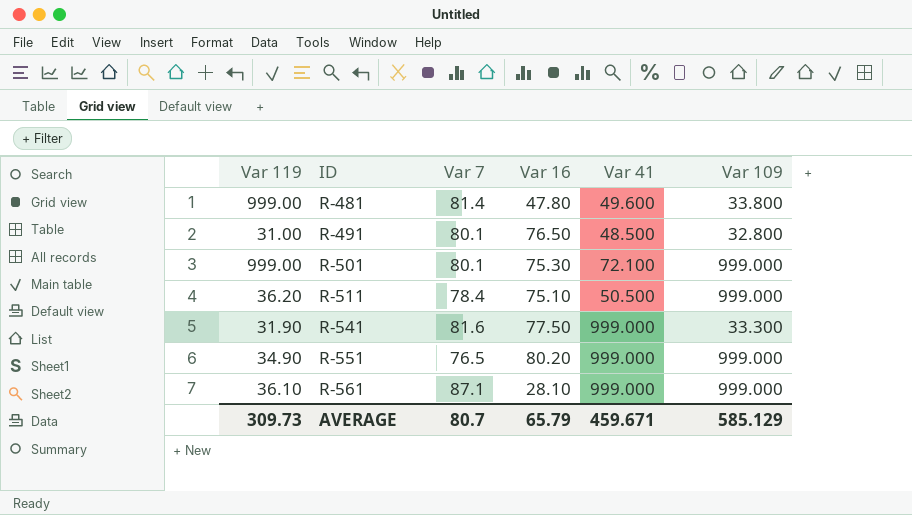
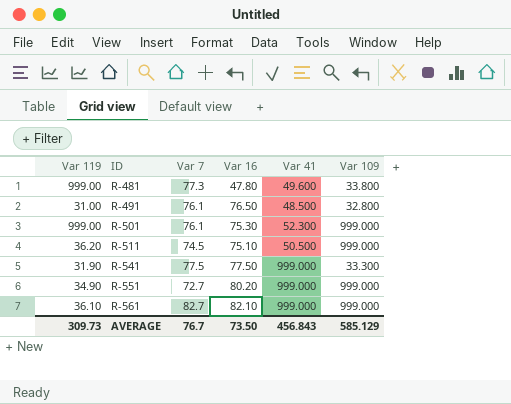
R-481 | Var 7: 81.4 -> 77.3
R-491 | Var 7: 80.1 -> 76.1
R-501 | Var 7: 80.1 -> 76.1
R-501 | Var 41: 72.100 -> 52.300
R-511 | Var 7: 78.4 -> 74.5
R-541 | Var 7: 81.6 -> 77.5
R-551 | Var 7: 76.5 -> 72.7
R-561 | Var 7: 87.1 -> 82.7
R-561 | Var 16: 28.10 -> 82.10
AVERAGE | Var 7: 80.7 -> 76.7
AVERAGE | Var 16: 65.79 -> 73.50
AVERAGE | Var 41: 459.671 -> 456.843

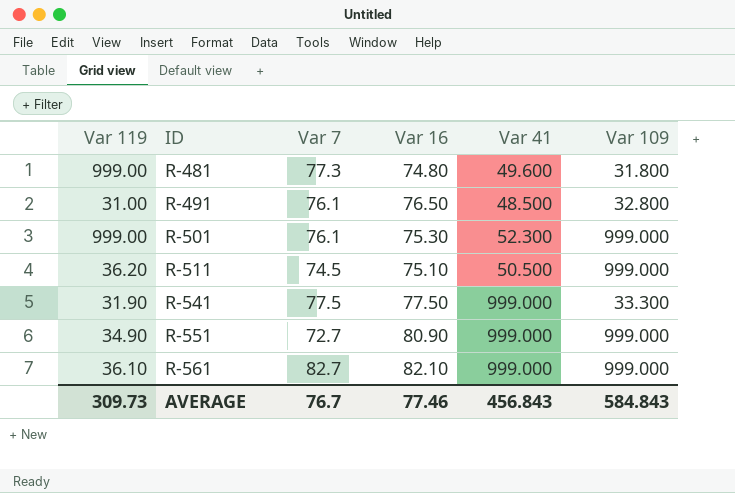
R-481 | Var 16: 47.80 -> 74.80
R-481 | Var 109: 33.800 -> 31.800
R-551 | Var 16: 80.20 -> 80.90
AVERAGE | Var 16: 73.50 -> 77.46
AVERAGE | Var 109: 585.129 -> 584.843

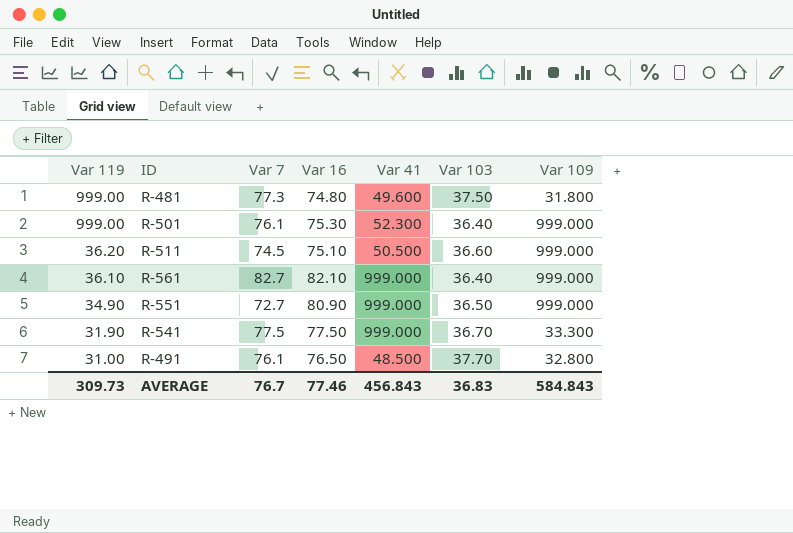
row order: ID ascending -> Var 119 descending
column Var 103 | position: none -> 6

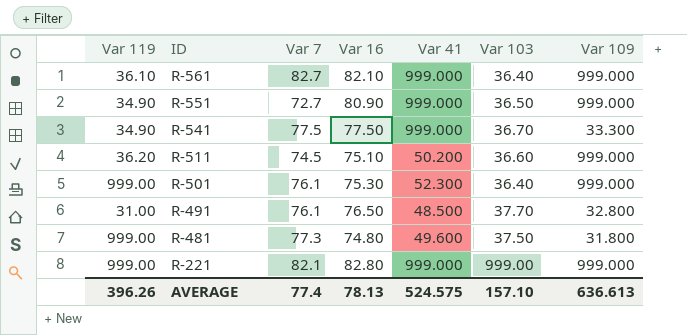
row order: Var 119 descending -> ID descending
R-541 | Var 119: 31.90 -> 34.90
R-511 | Var 41: 50.500 -> 50.200
row R-221: none -> 999.00 | 82.1 | 82.80 | 999.000 | 999.00 | 999.000
AVERAGE | Var 119: 309.73 -> 396.26
AVERAGE | Var 7: 76.7 -> 77.4
AVERAGE | Var 16: 77.46 -> 78.13
AVERAGE | Var 41: 456.843 -> 524.575
AVERAGE | Var 103: 36.83 -> 157.10
AVERAGE | Var 109: 584.843 -> 636.613

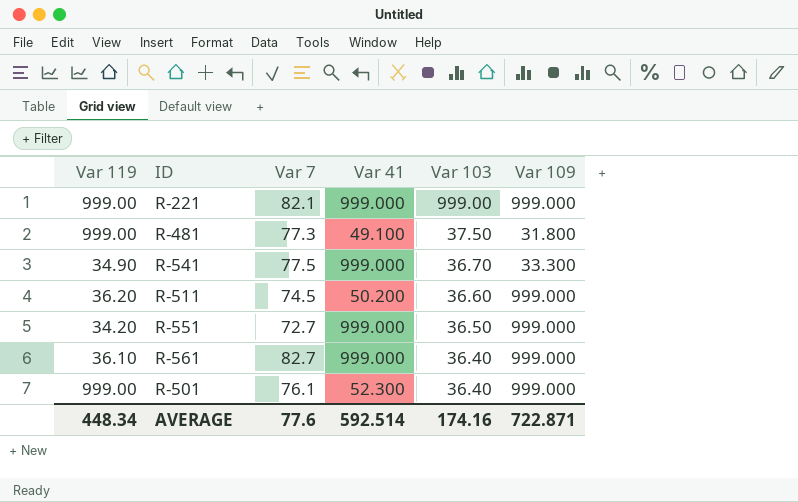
row order: ID descending -> Var 103 descending
column Var 16 | position: 4 -> none
row R-491: 31.00 | 76.1 | 76.50 | 48.500 | 37.70 | 32.800 -> none
R-481 | Var 41: 49.600 -> 49.100
R-551 | Var 119: 34.90 -> 34.20
AVERAGE | Var 119: 396.26 -> 448.34
AVERAGE | Var 7: 77.4 -> 77.6
AVERAGE | Var 41: 524.575 -> 592.514
AVERAGE | Var 103: 157.10 -> 174.16
AVERAGE | Var 109: 636.613 -> 722.871

